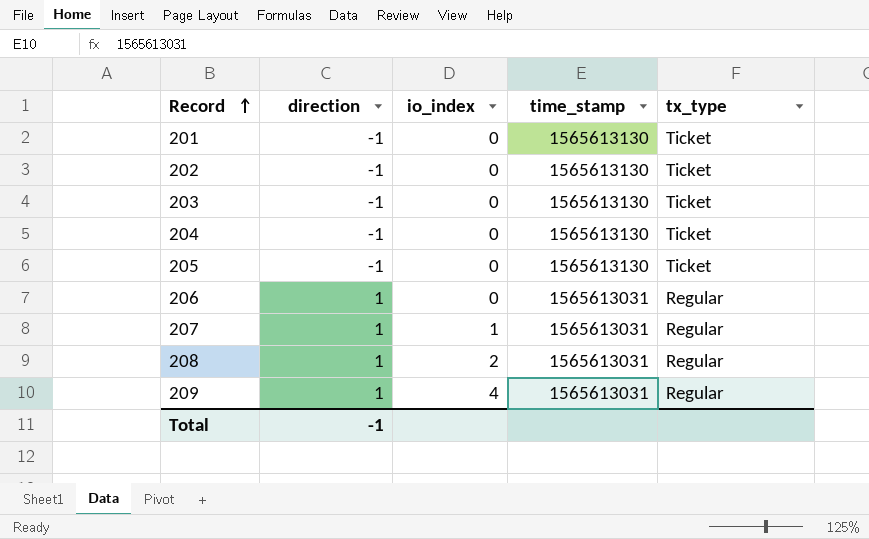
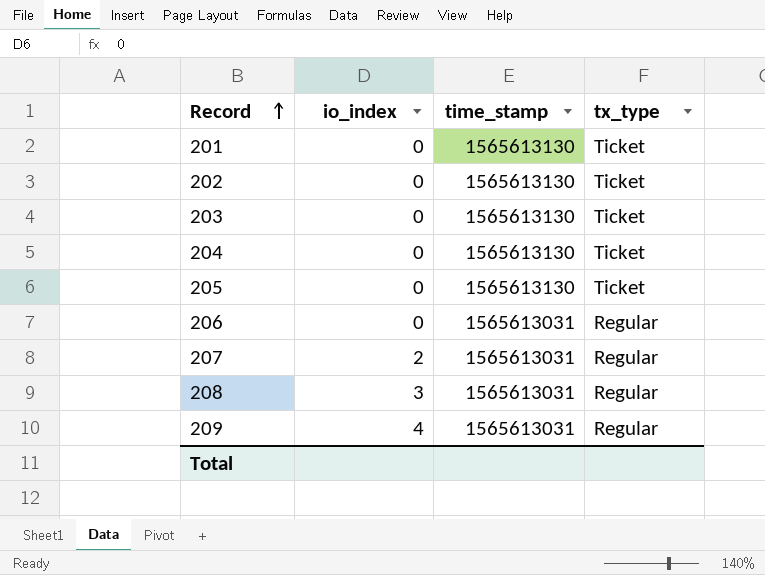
column direction | position: 2 -> none
207 | io_index: 1 -> 2
208 | io_index: 2 -> 3

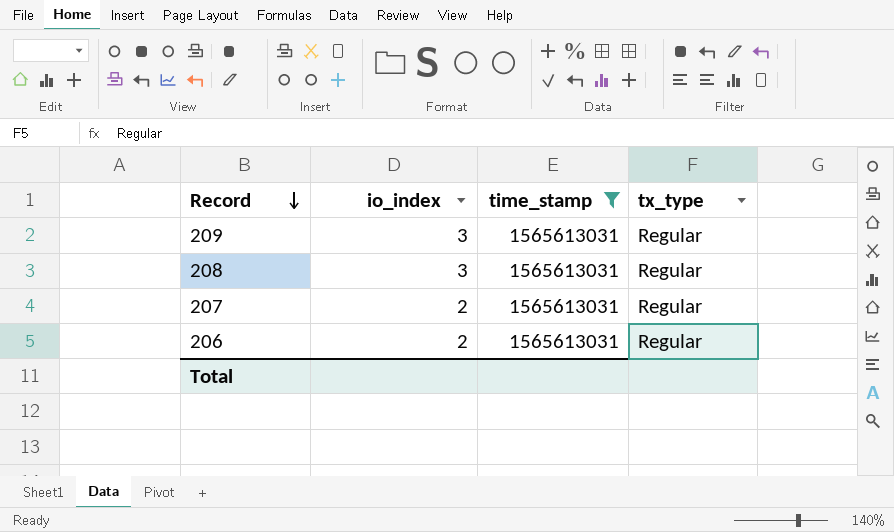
filter: none -> time_stamp = 1565613031
row order: Record ascending -> Record descending
209 | io_index: 4 -> 3
206 | io_index: 0 -> 2

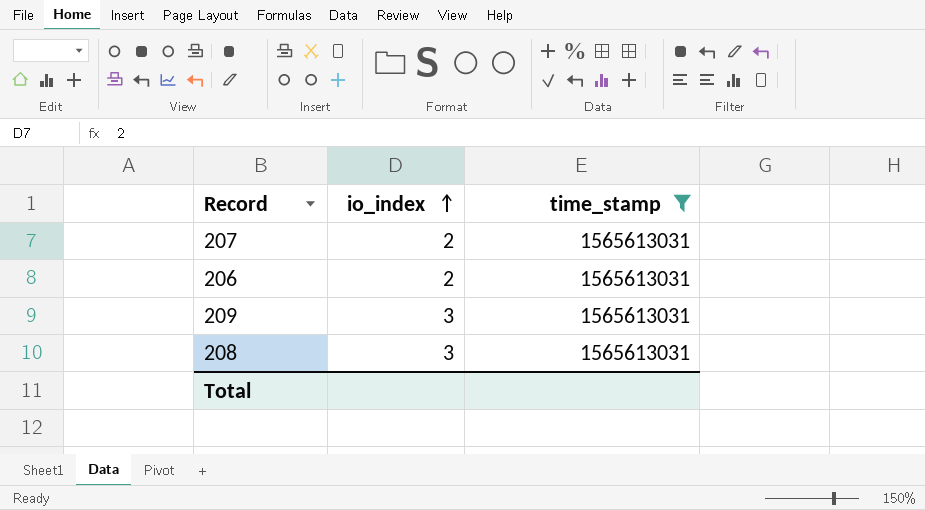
row order: Record descending -> io_index ascending
column tx_type | position: 4 -> none

